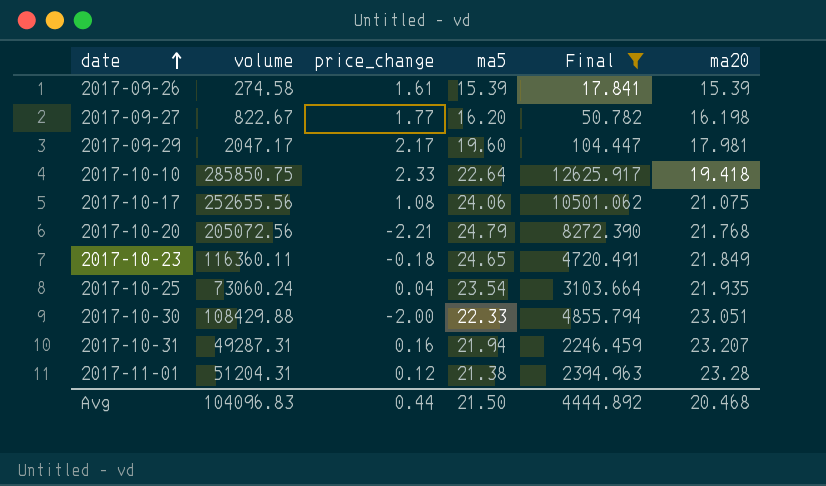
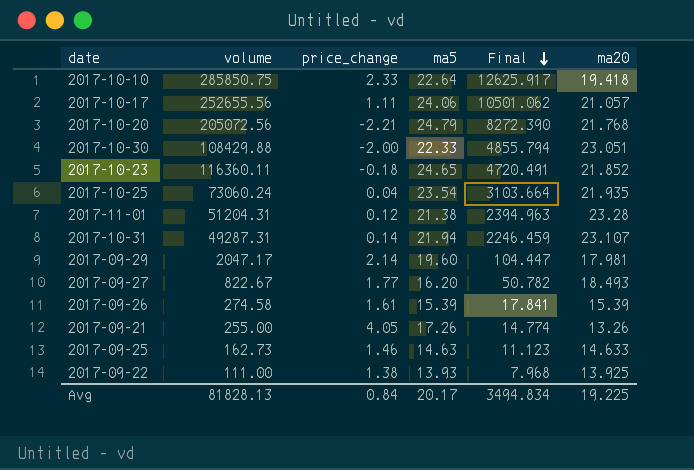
filter: Final >= 17.841 -> none
row order: date ascending -> Final descending
2017-10-17 | price_change: 1.08 -> 1.11
2017-10-17 | ma20: 21.075 -> 21.057
2017-10-23 | ma20: 21.849 -> 21.852
2017-10-31 | price_change: 0.16 -> 0.14
2017-10-31 | ma20: 23.207 -> 23.107
2017-09-29 | price_change: 2.17 -> 2.14
2017-09-27 | ma20: 16.198 -> 18.493
Avg | volume: 104096.83 -> 81828.13
Avg | price_change: 0.44 -> 0.84
Avg | ma5: 21.50 -> 20.17
Avg | Final: 4444.892 -> 3494.834
Avg | ma20: 20.468 -> 19.225

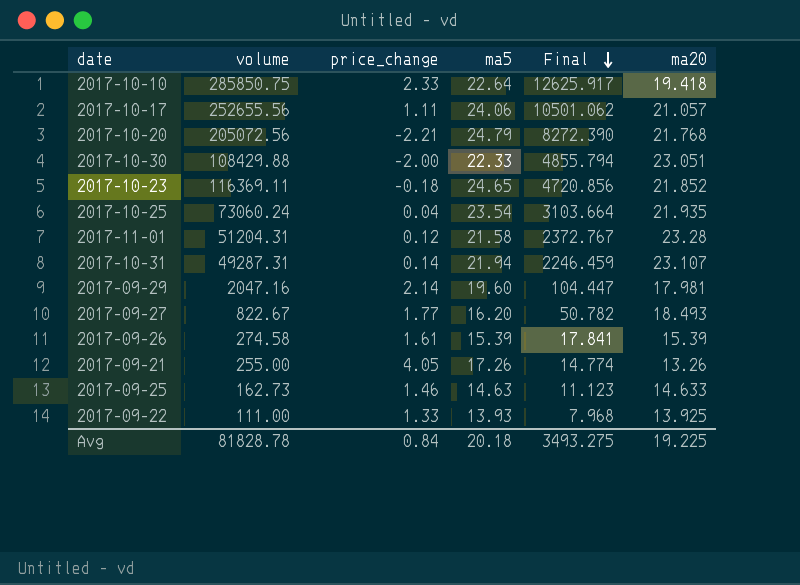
2017-10-23 | volume: 116360.11 -> 116369.11
2017-10-23 | Final: 4720.491 -> 4720.856
2017-11-01 | ma5: 21.38 -> 21.58
2017-11-01 | Final: 2394.963 -> 2372.767
2017-09-29 | volume: 2047.17 -> 2047.16
2017-09-22 | price_change: 1.38 -> 1.33
Avg | volume: 81828.13 -> 81828.78
Avg | ma5: 20.17 -> 20.18
Avg | Final: 3494.834 -> 3493.275

